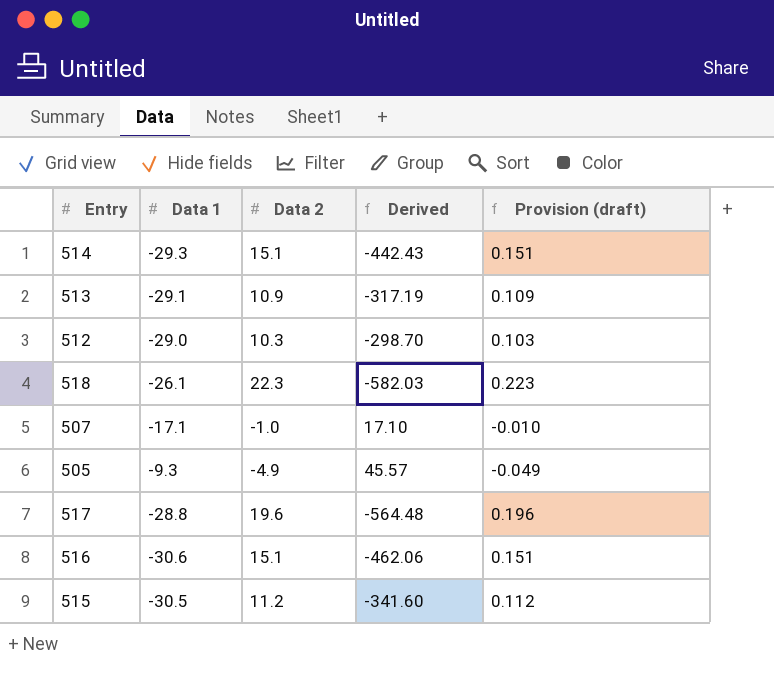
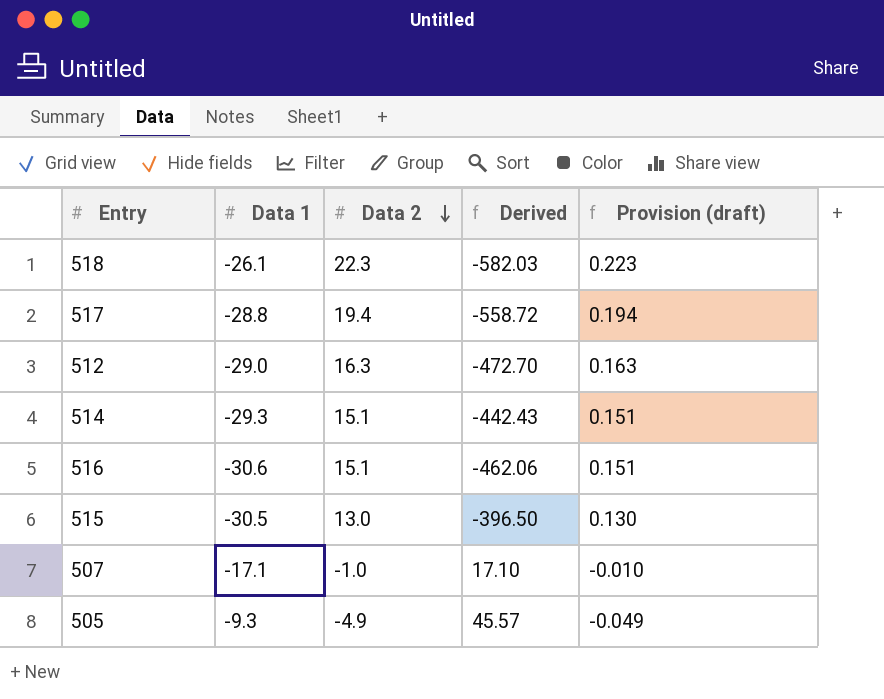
row order: none -> Data 2 descending
row 513: -29.1 | 10.9 | -317.19 | 0.109 -> none
517 | Data 2: 19.6 -> 19.4
517 | Derived: -564.48 -> -558.72
517 | Provision (draft): 0.196 -> 0.194
512 | Data 2: 10.3 -> 16.3
512 | Derived: -298.70 -> -472.70
512 | Provision (draft): 0.103 -> 0.163
515 | Data 2: 11.2 -> 13.0
515 | Derived: -341.60 -> -396.50
515 | Provision (draft): 0.112 -> 0.130

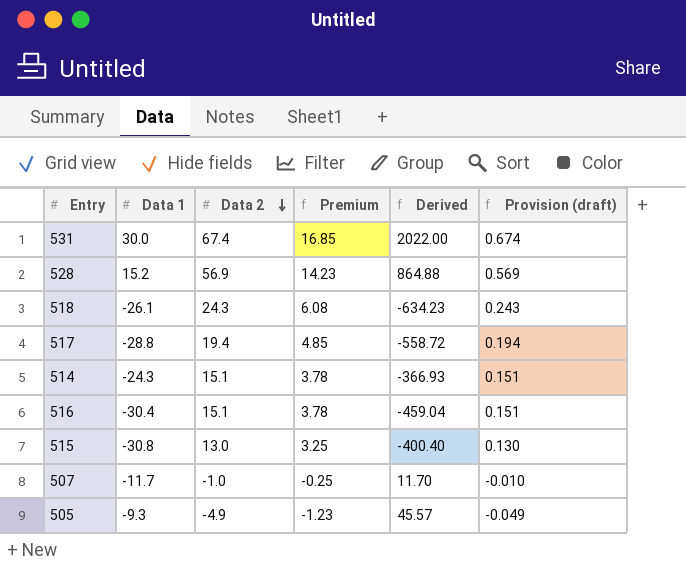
column Premium | formula: none -> [Data 2] * 0.25
row 512: -29.0 | 16.3 | -472.70 | 0.163 -> none
row 531: none -> 30.0 | 67.4 | 16.85 | 2022.00 | 0.674
row 528: none -> 15.2 | 56.9 | 14.23 | 864.88 | 0.569
518 | Data 2: 22.3 -> 24.3
518 | Derived: -582.03 -> -634.23
518 | Provision (draft): 0.223 -> 0.243
514 | Data 1: -29.3 -> -24.3
514 | Derived: -442.43 -> -366.93
516 | Data 1: -30.6 -> -30.4
516 | Derived: -462.06 -> -459.04
515 | Data 1: -30.5 -> -30.8
515 | Derived: -396.50 -> -400.40
507 | Data 1: -17.1 -> -11.7
507 | Derived: 17.10 -> 11.70

